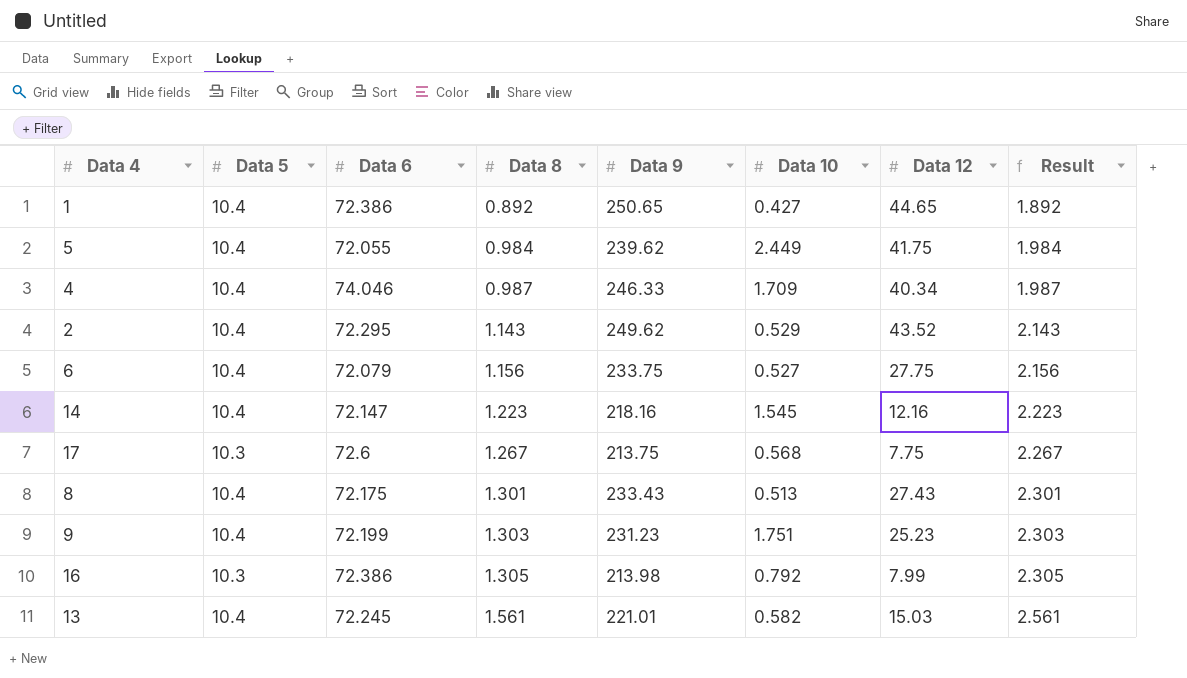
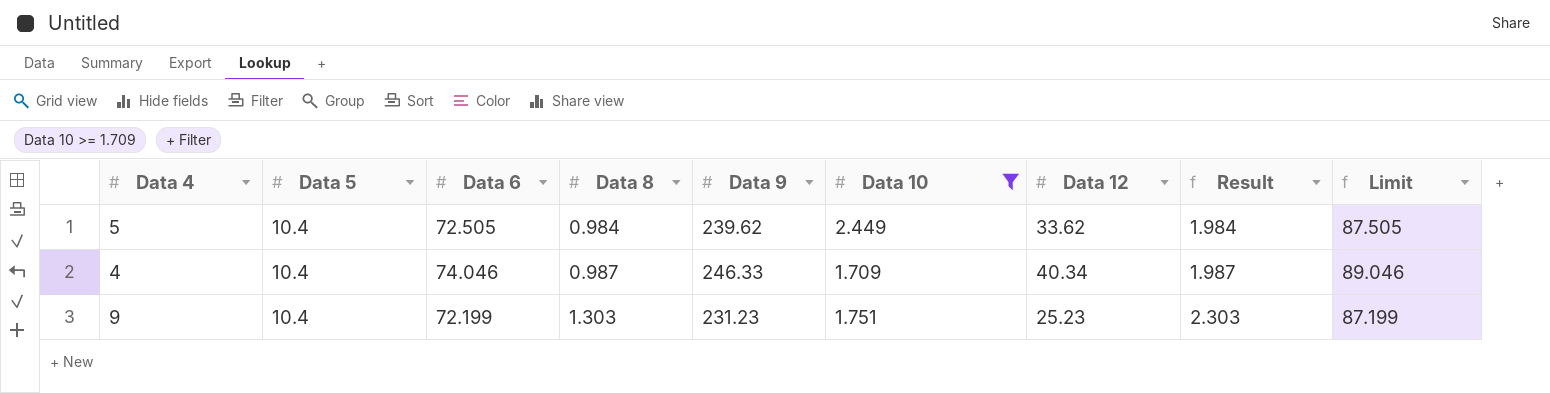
filter: none -> Data 10 >= 1.709
column Limit | formula: none -> [Data 6] + 15
5 | Data 6: 72.055 -> 72.505
5 | Data 12: 41.75 -> 33.62

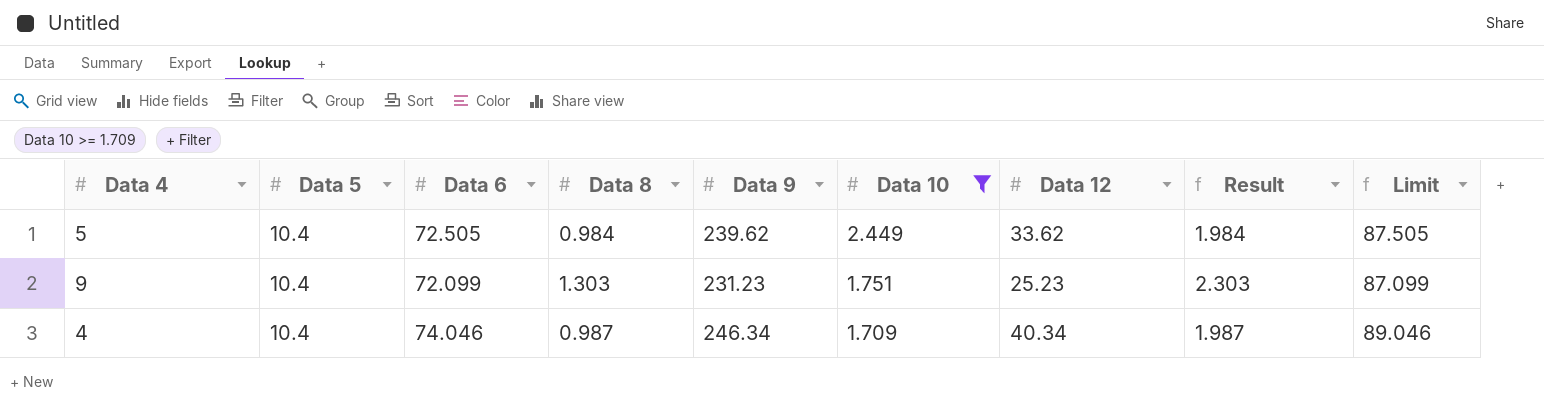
row order: Data 8 ascending -> Data 10 descending
9 | Data 6: 72.199 -> 72.099
9 | Limit: 87.199 -> 87.099
4 | Data 9: 246.33 -> 246.34

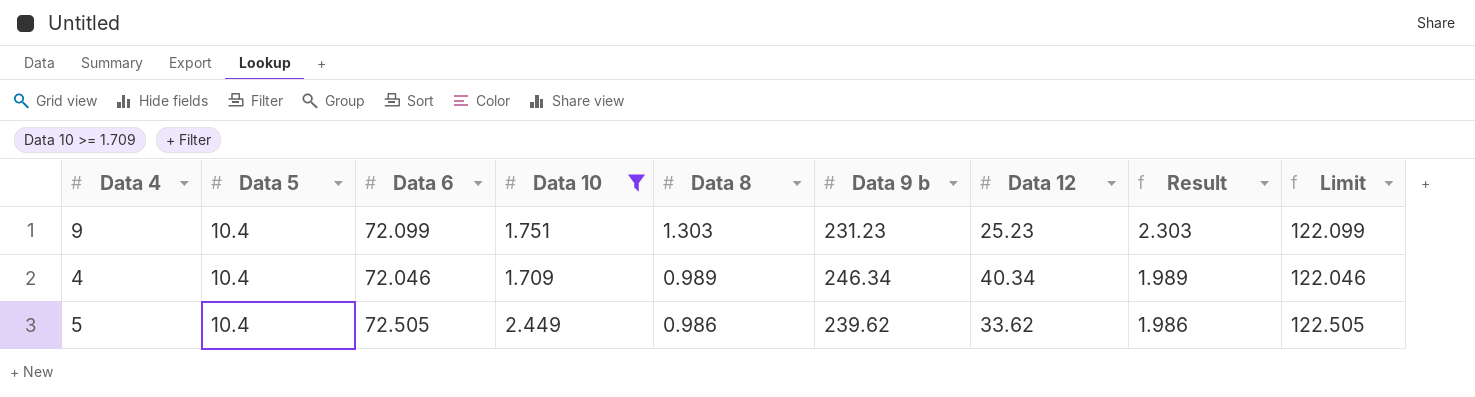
row order: Data 10 descending -> Data 8 descending
column Data 10 | position: 6 -> 4
column name: Data 9 -> Data 9 b
column Limit | formula: [Data 6] + 15 -> [Data 6] + 50
4 | Data 6: 74.046 -> 72.046
4 | Data 8: 0.987 -> 0.989
4 | Result: 1.987 -> 1.989
5 | Data 8: 0.984 -> 0.986
5 | Result: 1.984 -> 1.986

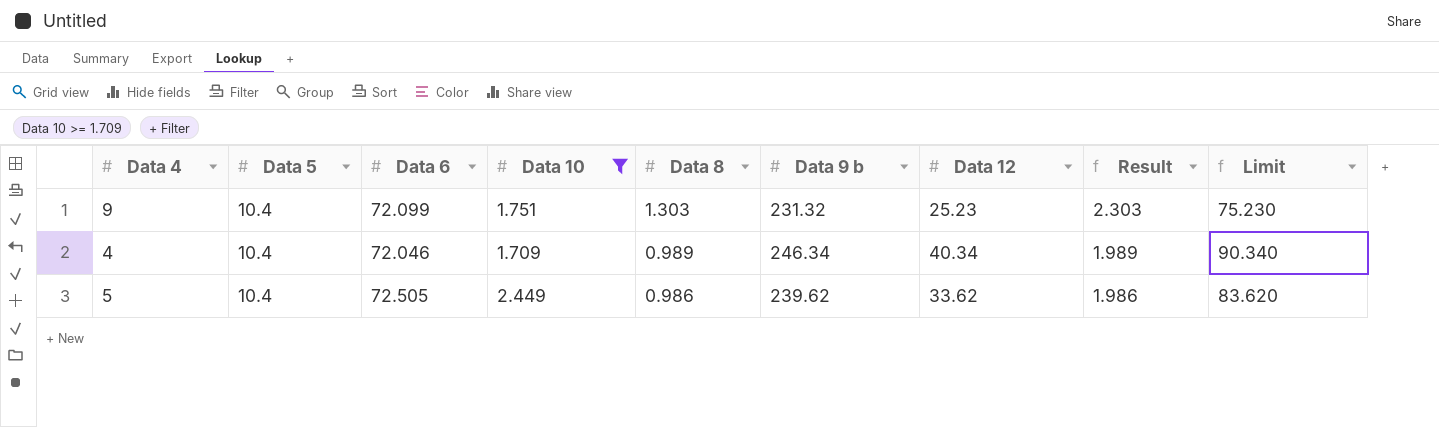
column Limit | formula: [Data 6] + 50 -> [Data 12] + 50
9 | Data 9 b: 231.23 -> 231.32

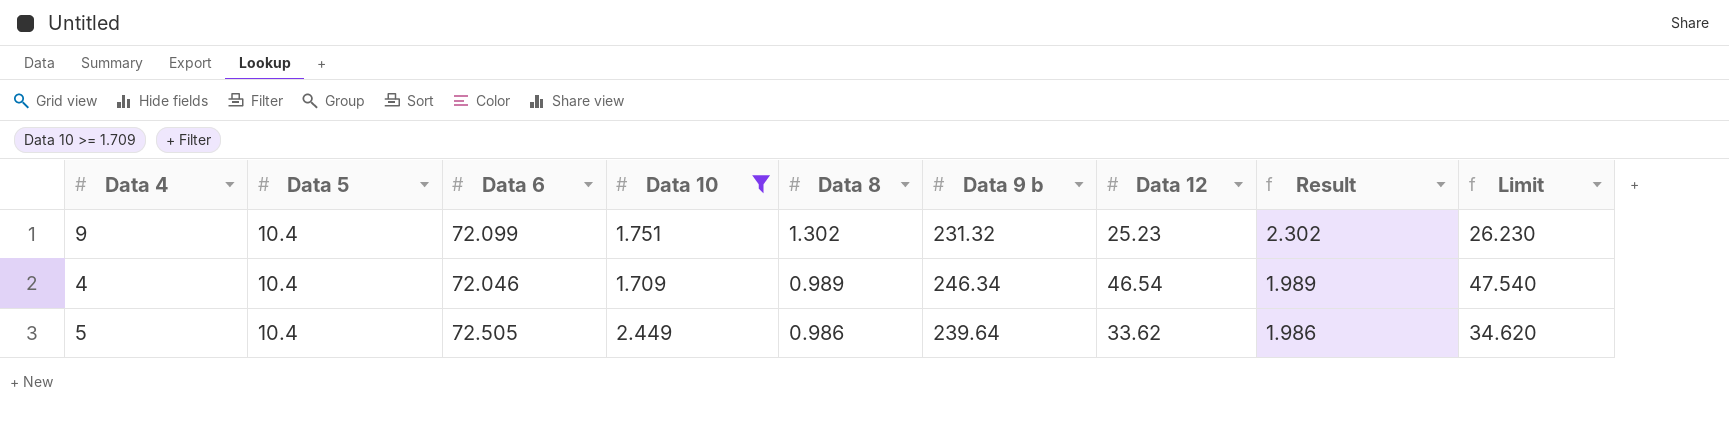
column Limit | formula: [Data 12] + 50 -> [Data 12] + 1
9 | Data 8: 1.303 -> 1.302
9 | Result: 2.303 -> 2.302
4 | Data 12: 40.34 -> 46.54
5 | Data 9 b: 239.62 -> 239.64

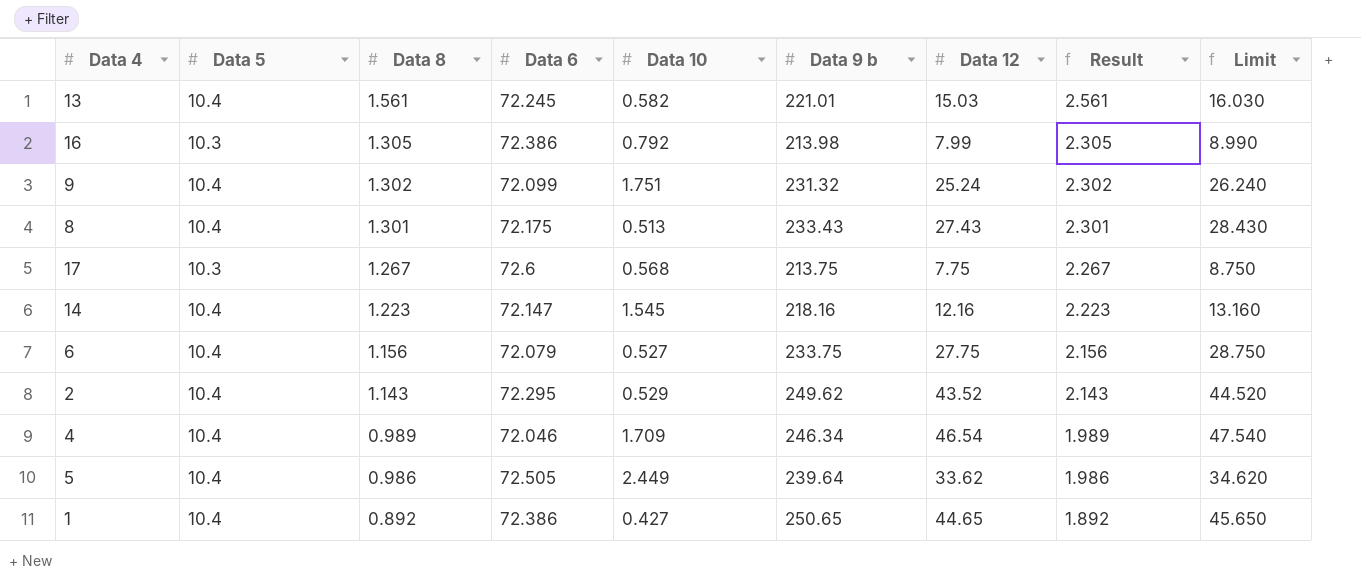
filter: Data 10 >= 1.709 -> none
column Data 8 | position: 5 -> 3
9 | Data 12: 25.23 -> 25.24
9 | Limit: 26.230 -> 26.240

